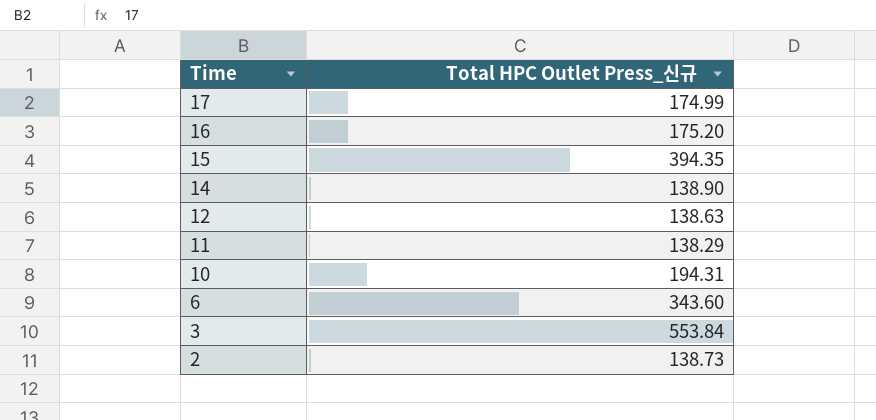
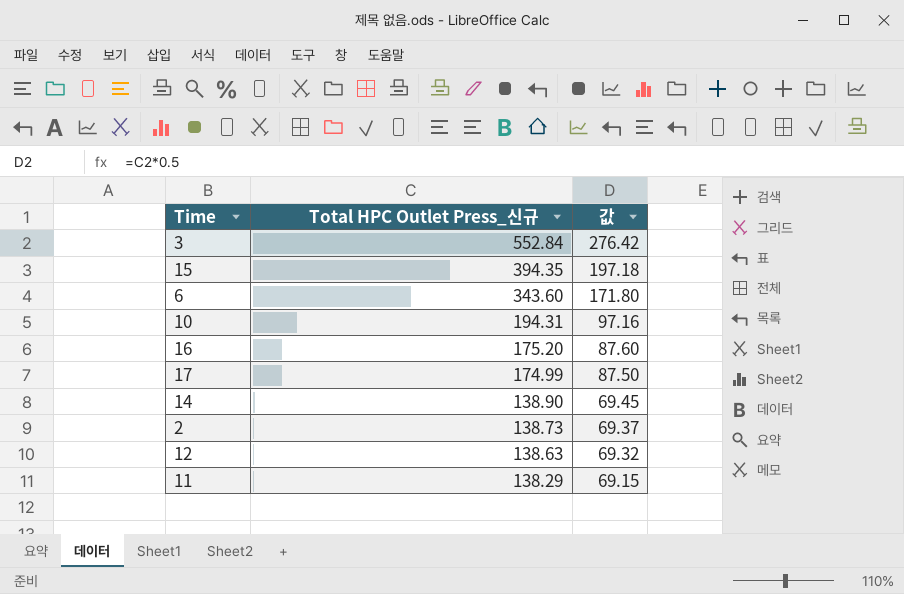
row order: Time descending -> Total HPC Outlet Press_신규 descending
column 값 | formula: none -> [Total HPC Outlet Press_신규] * 0.5
3 | Total HPC Outlet Press_신규: 553.84 -> 552.84

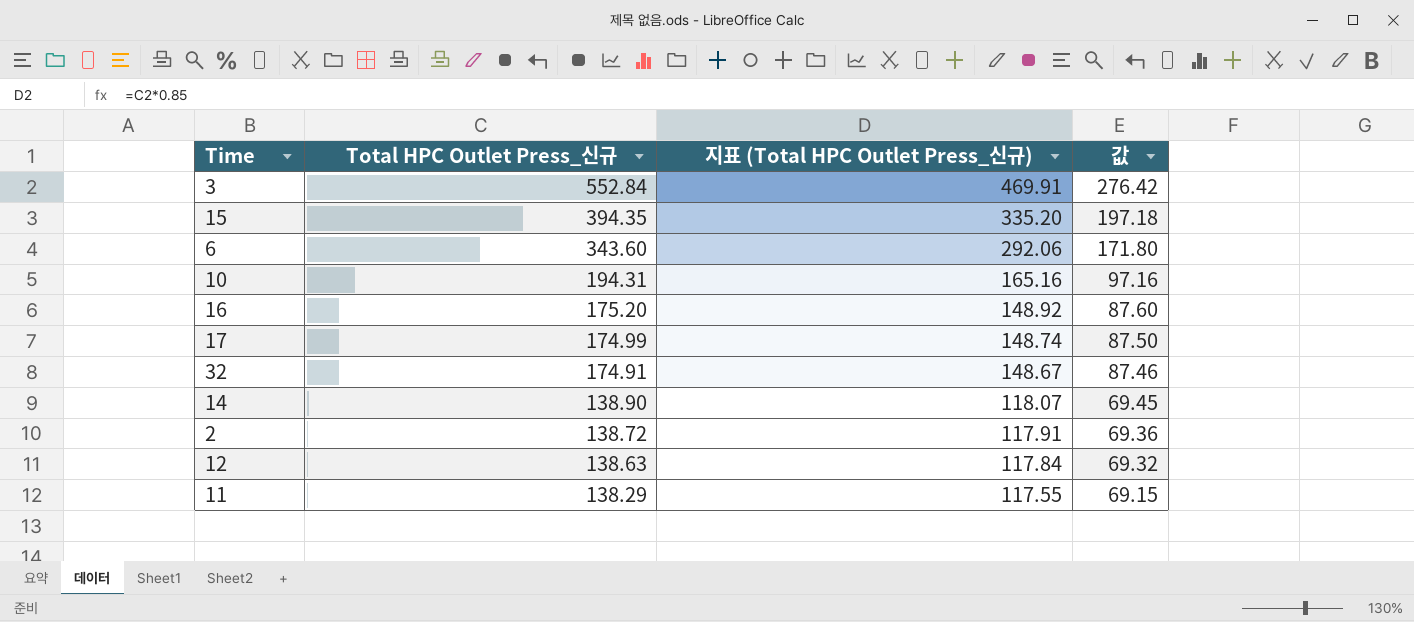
column 지표 (Total HPC Outlet Press_신규) | formula: none -> [Total HPC Outlet Press_신규] * 0.85
row 32: none -> 174.91 | 148.67 | 87.46
2 | Total HPC Outlet Press_신규: 138.73 -> 138.72
2 | 값: 69.37 -> 69.36

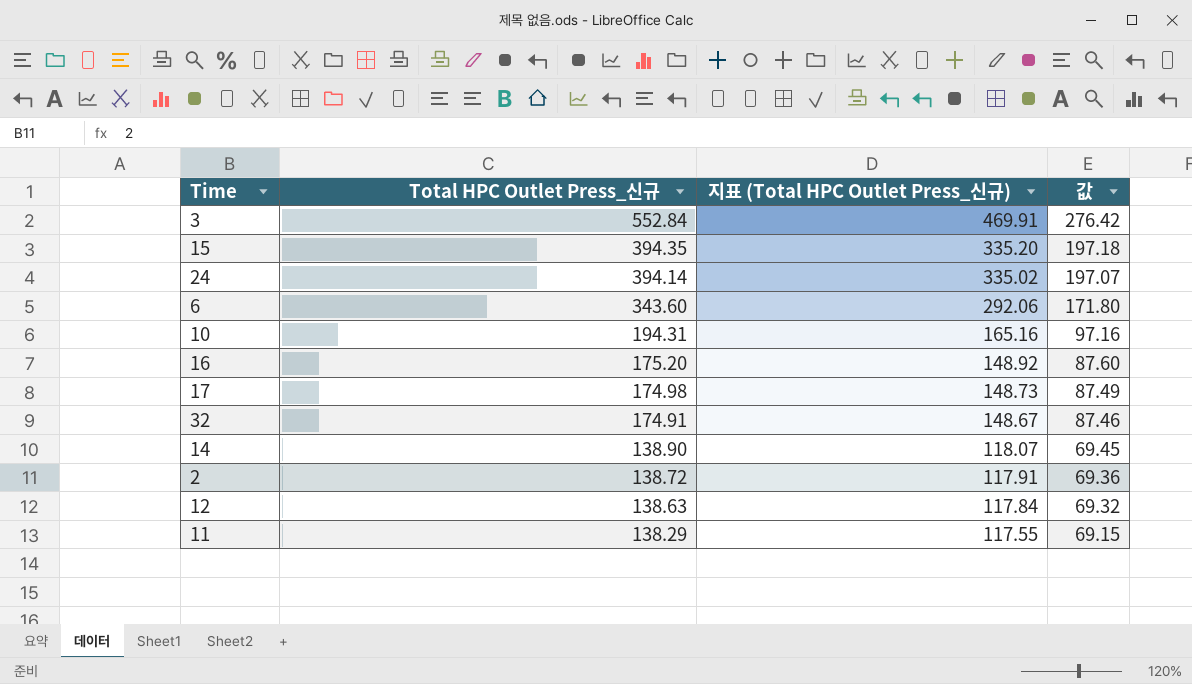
row 24: none -> 394.14 | 335.02 | 197.07
17 | Total HPC Outlet Press_신규: 174.99 -> 174.98
17 | 지표 (Total HPC Outlet Press_신규): 148.74 -> 148.73
17 | 값: 87.50 -> 87.49

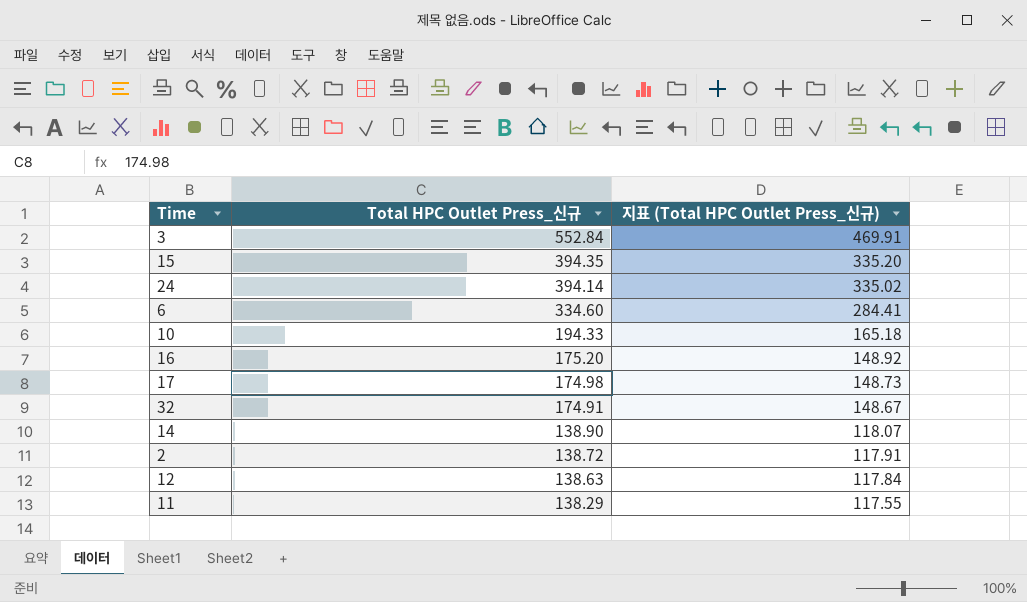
column 값 | formula: [Total HPC Outlet Press_신규] * 0.5 -> none
6 | Total HPC Outlet Press_신규: 343.60 -> 334.60
6 | 지표 (Total HPC Outlet Press_신규): 292.06 -> 284.41
10 | Total HPC Outlet Press_신규: 194.31 -> 194.33
10 | 지표 (Total HPC Outlet Press_신규): 165.16 -> 165.18

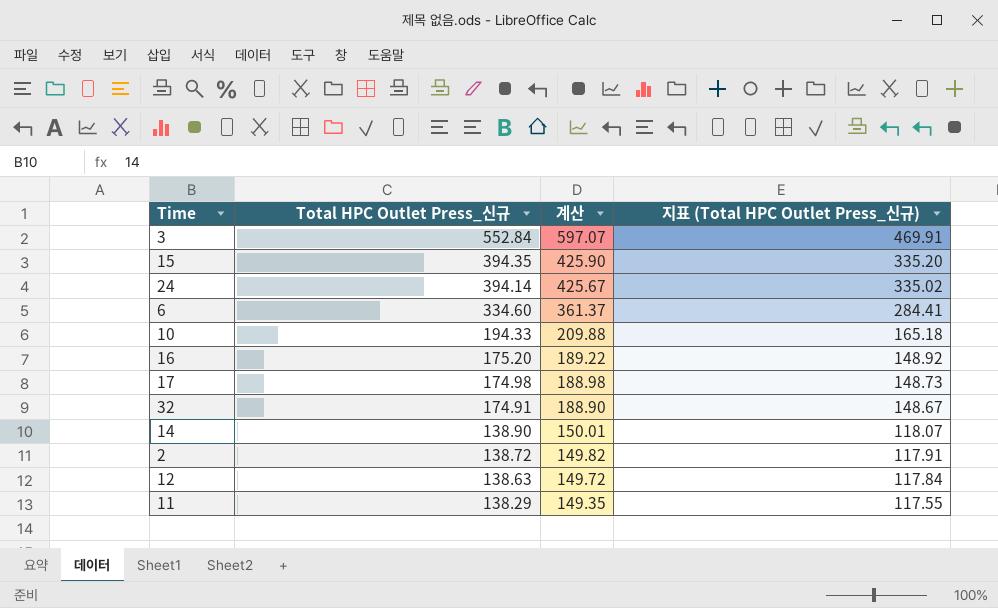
column 계산 | formula: none -> [Total HPC Outlet Press_신규] * 1.08

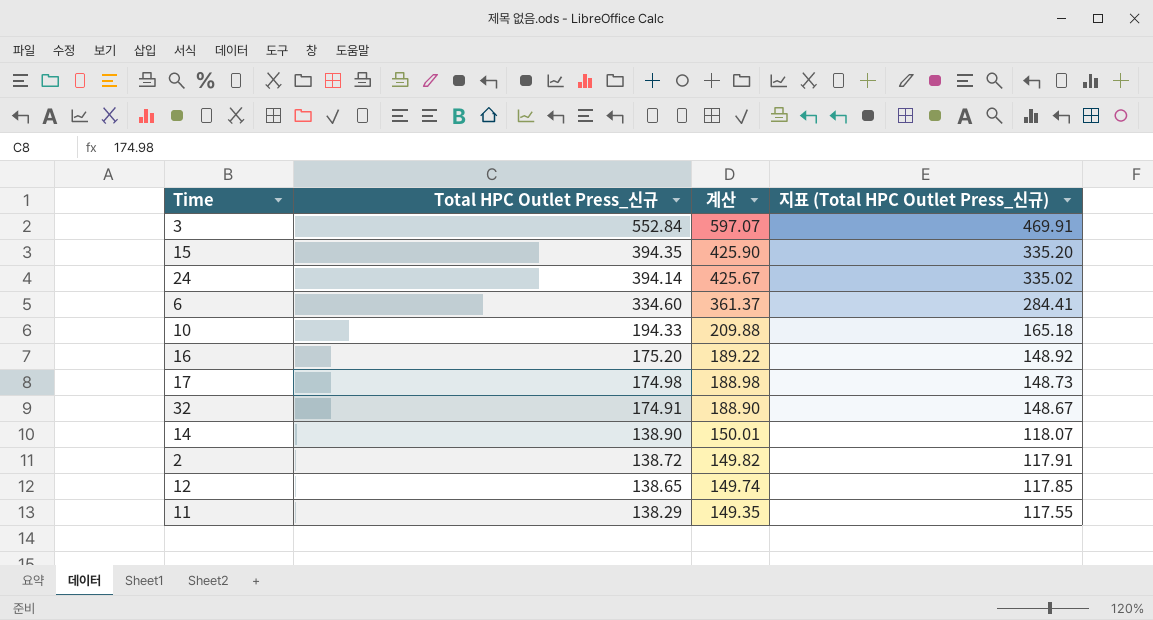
12 | Total HPC Outlet Press_신규: 138.63 -> 138.65
12 | 계산: 149.72 -> 149.74
12 | 지표 (Total HPC Outlet Press_신규): 117.84 -> 117.85

